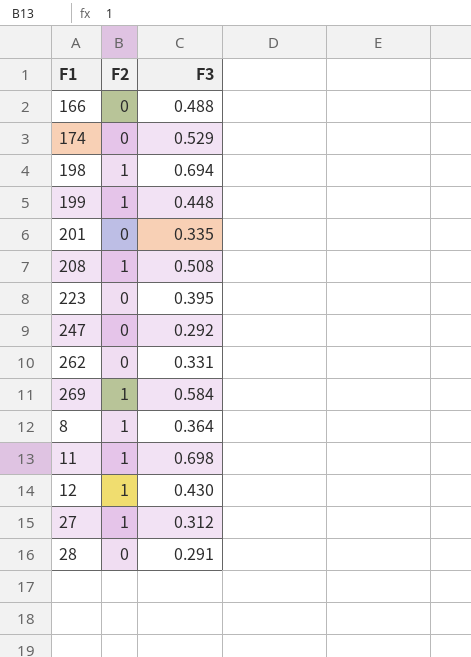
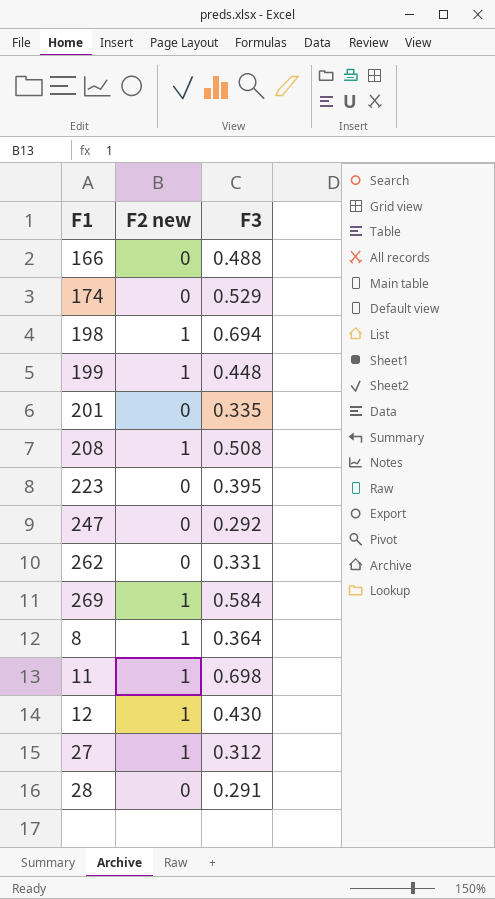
column name: F2 -> F2 new

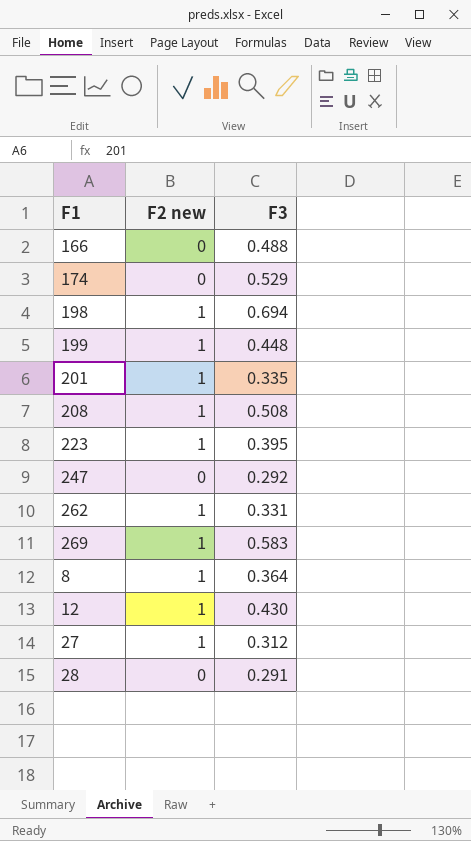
row 11: 1 | 0.698 -> none
201 | F2 new: 0 -> 1
223 | F2 new: 0 -> 1
262 | F2 new: 0 -> 1
269 | F3: 0.584 -> 0.583

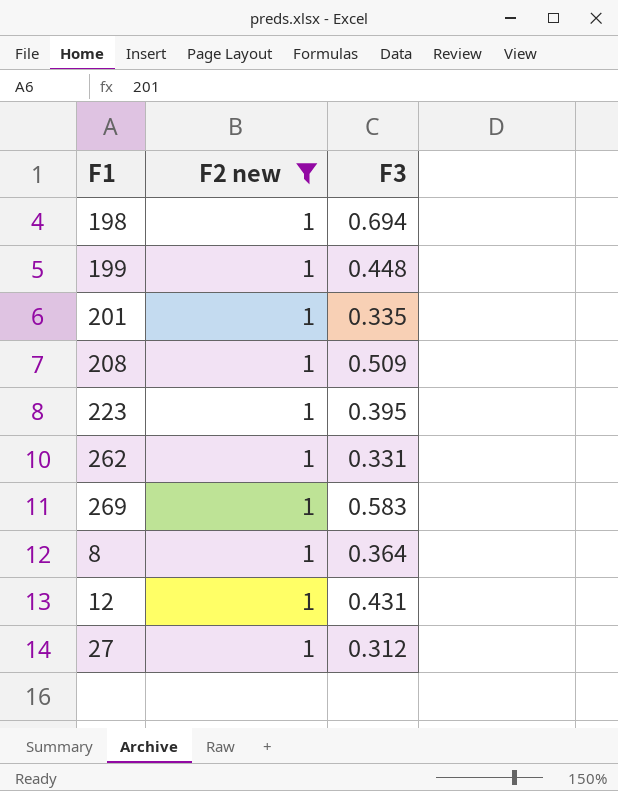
filter: none -> F2 new = 1
208 | F3: 0.508 -> 0.509
12 | F3: 0.430 -> 0.431

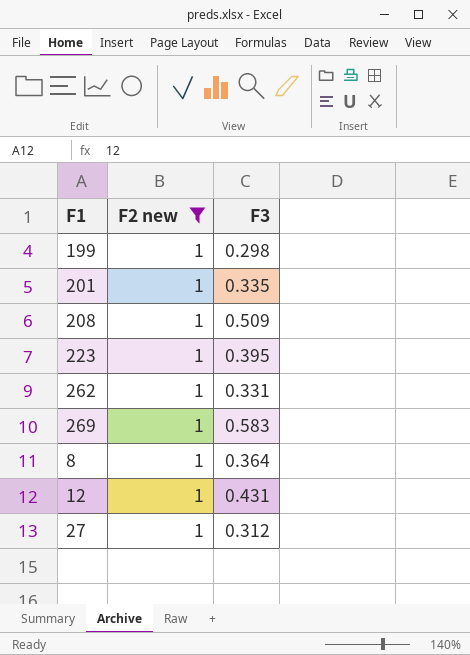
row 198: 1 | 0.694 -> none
199 | F3: 0.448 -> 0.298

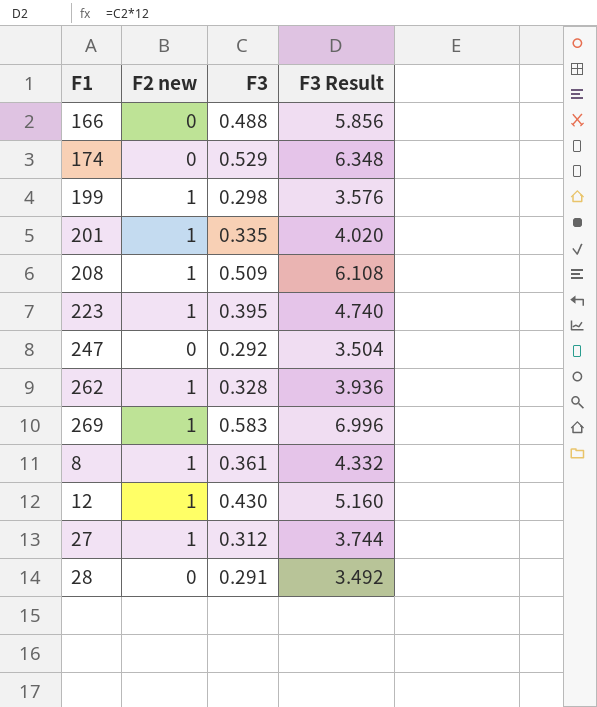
filter: F2 new = 1 -> none
column F3 Result | formula: none -> [F3] * 12
262 | F3: 0.331 -> 0.328
8 | F3: 0.364 -> 0.361
12 | F3: 0.431 -> 0.430

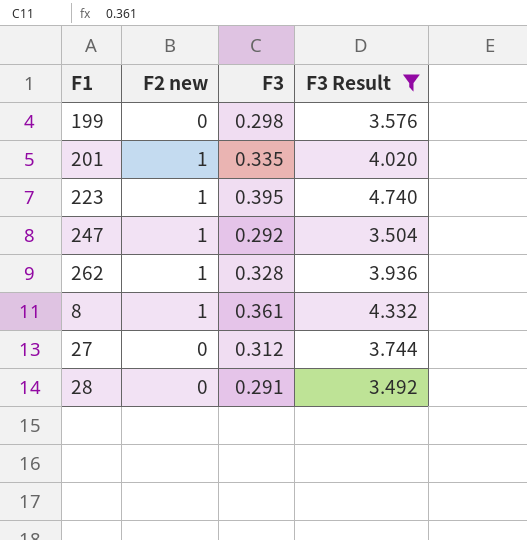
filter: none -> F3 Result <= 4.740
199 | F2 new: 1 -> 0
247 | F2 new: 0 -> 1
27 | F2 new: 1 -> 0

